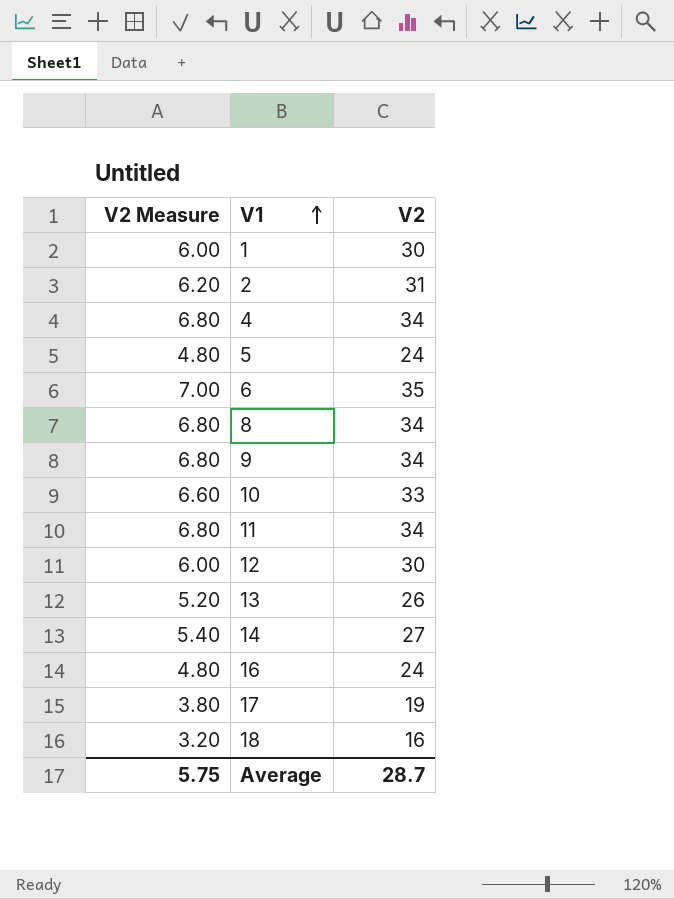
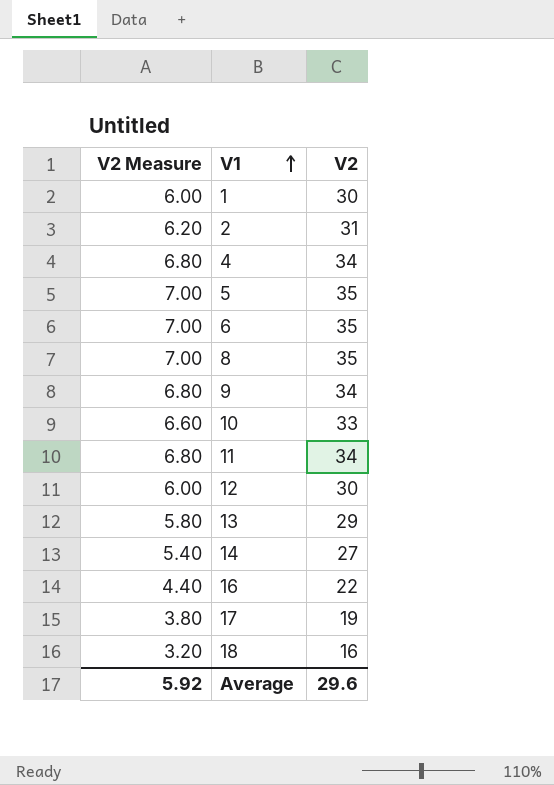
5 | V2 Measure: 4.80 -> 7.00
5 | V2: 24 -> 35
8 | V2 Measure: 6.80 -> 7.00
8 | V2: 34 -> 35
13 | V2 Measure: 5.20 -> 5.80
13 | V2: 26 -> 29
16 | V2 Measure: 4.80 -> 4.40
16 | V2: 24 -> 22
Average | V2 Measure: 5.75 -> 5.92
Average | V2: 28.7 -> 29.6

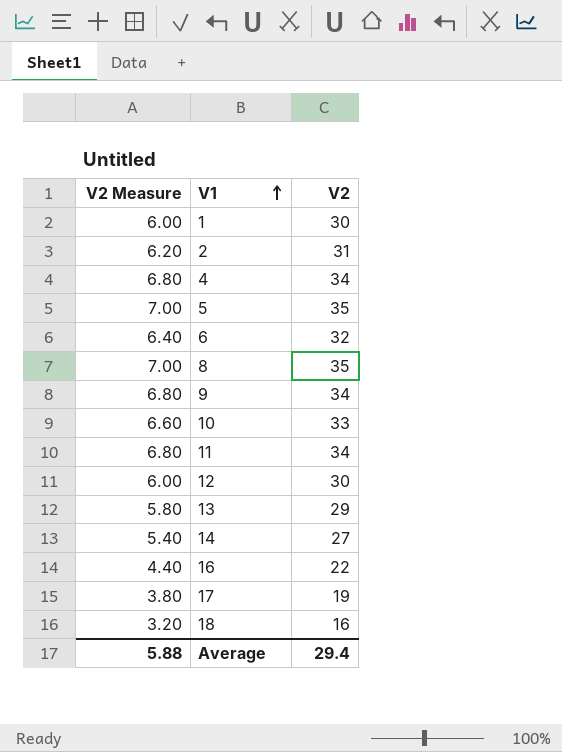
6 | V2 Measure: 7.00 -> 6.40
6 | V2: 35 -> 32
Average | V2 Measure: 5.92 -> 5.88
Average | V2: 29.6 -> 29.4

